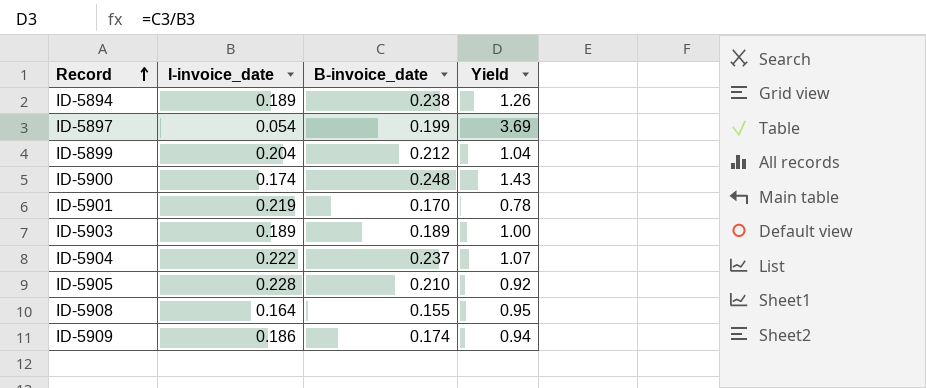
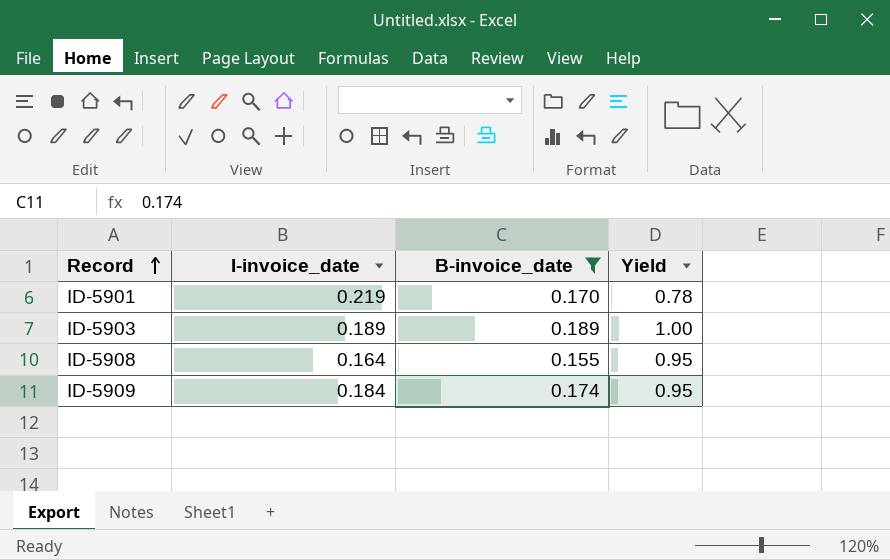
filter: none -> B-invoice_date <= 0.189
ID-5909 | I-invoice_date: 0.186 -> 0.184
ID-5909 | Yield: 0.94 -> 0.95

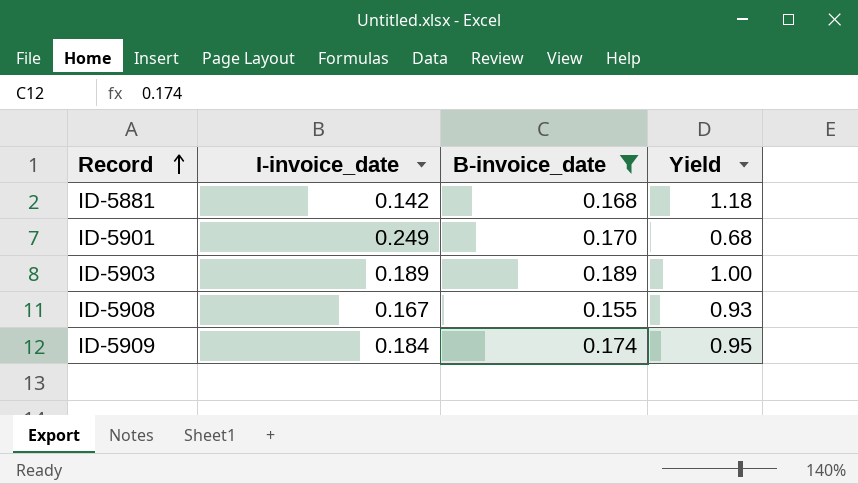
row ID-5881: none -> 0.142 | 0.168 | 1.18
ID-5901 | I-invoice_date: 0.219 -> 0.249
ID-5901 | Yield: 0.78 -> 0.68
ID-5908 | I-invoice_date: 0.164 -> 0.167
ID-5908 | Yield: 0.95 -> 0.93

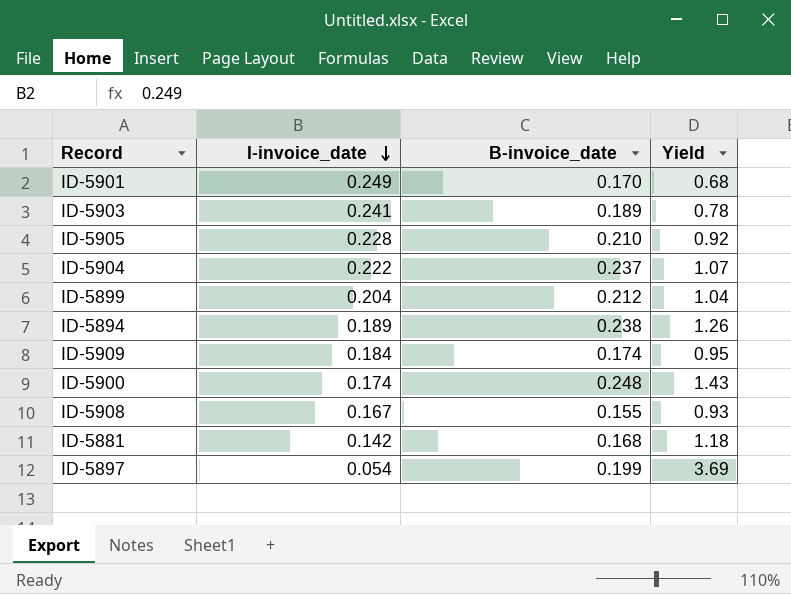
filter: B-invoice_date <= 0.189 -> none
row order: Record ascending -> I-invoice_date descending
ID-5903 | I-invoice_date: 0.189 -> 0.241
ID-5903 | Yield: 1.00 -> 0.78

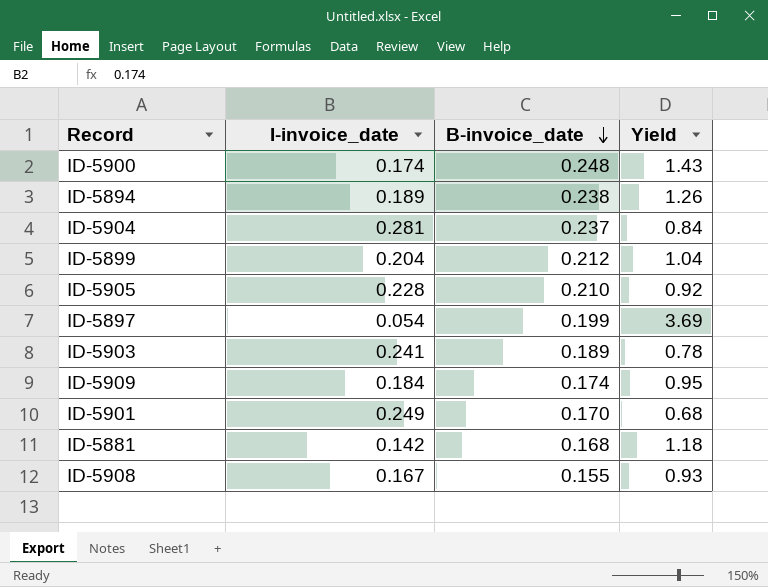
row order: I-invoice_date descending -> B-invoice_date descending
ID-5904 | I-invoice_date: 0.222 -> 0.281
ID-5904 | Yield: 1.07 -> 0.84

